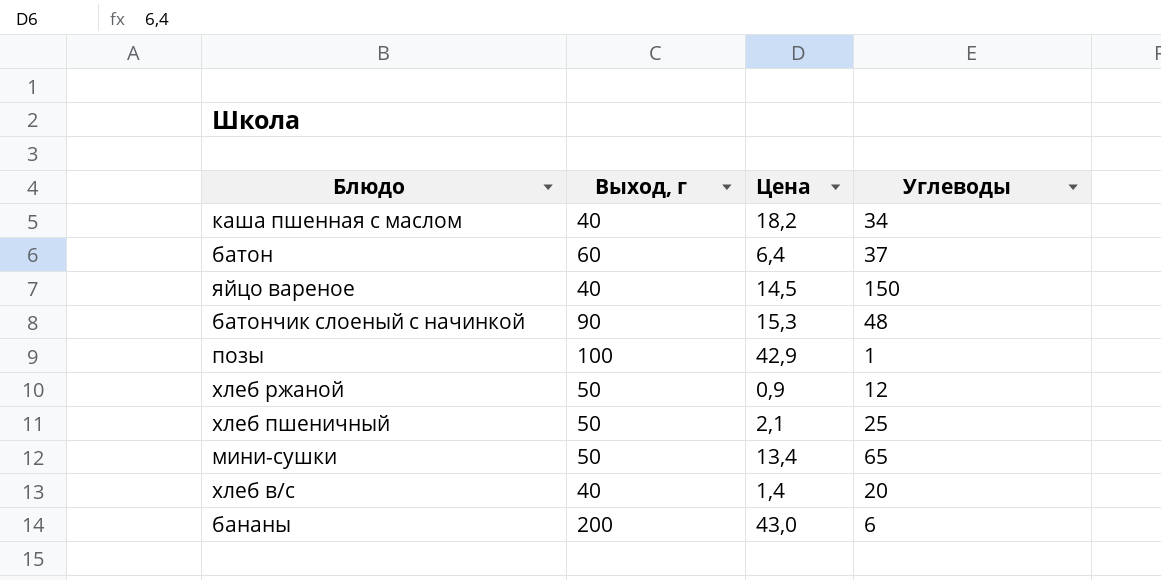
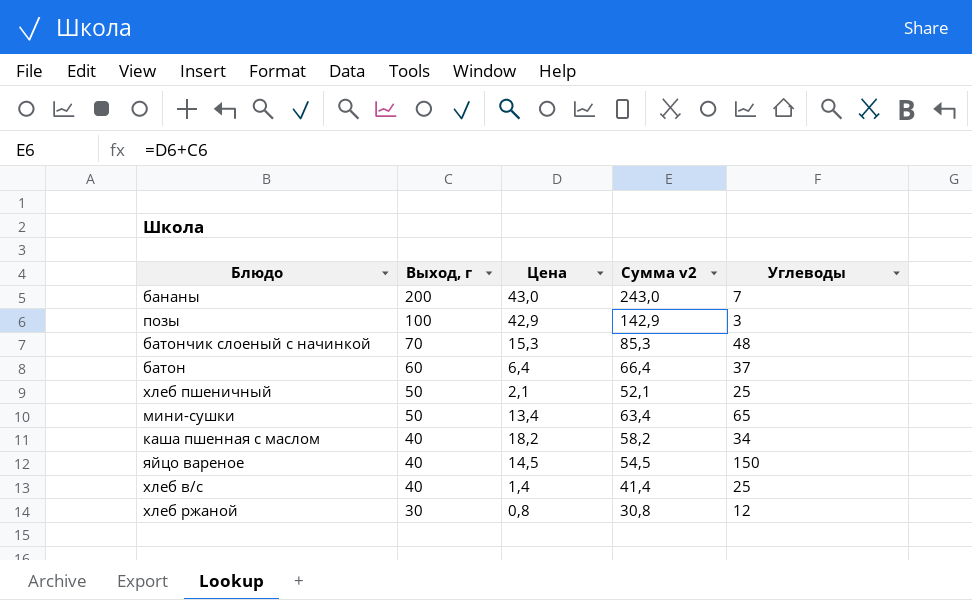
row order: none -> Выход, г descending
column Сумма v2 | formula: none -> [Выход, г] + [Цена]
бананы | Углеводы: 6 -> 7
позы | Углеводы: 1 -> 3
батончик слоеный с начинкой | Выход, г: 90 -> 70
хлеб в/с | Углеводы: 20 -> 25
хлеб ржаной | Выход, г: 50 -> 30
хлеб ржаной | Цена: 0,9 -> 0,8

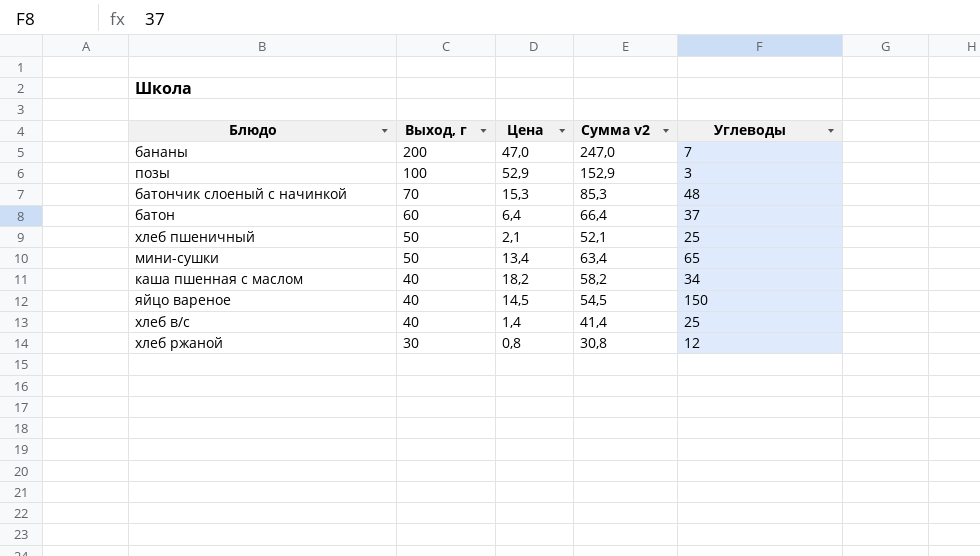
бананы | Цена: 43,0 -> 47,0
бананы | Сумма v2: 243,0 -> 247,0
позы | Цена: 42,9 -> 52,9
позы | Сумма v2: 142,9 -> 152,9

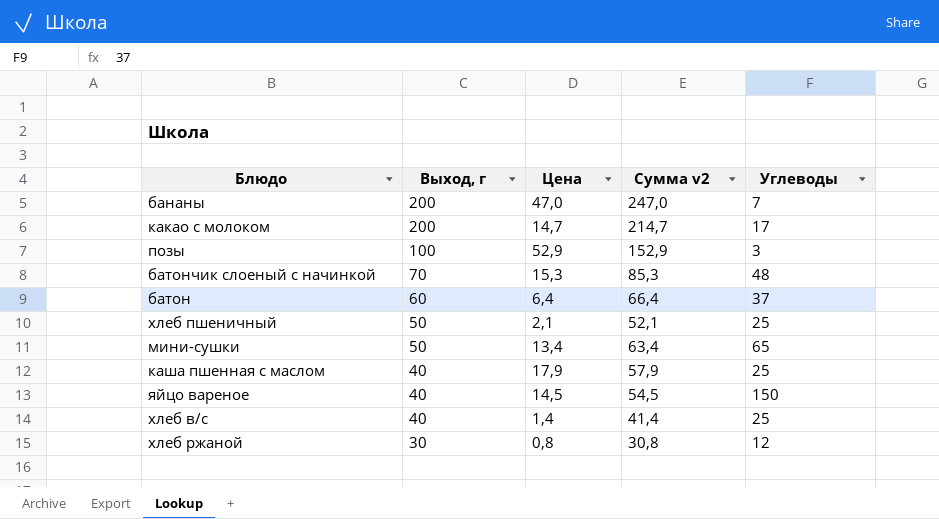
row какао с молоком: none -> 200 | 14,7 | 214,7 | 17
каша пшенная с маслом | Цена: 18,2 -> 17,9
каша пшенная с маслом | Сумма v2: 58,2 -> 57,9
каша пшенная с маслом | Углеводы: 34 -> 25

